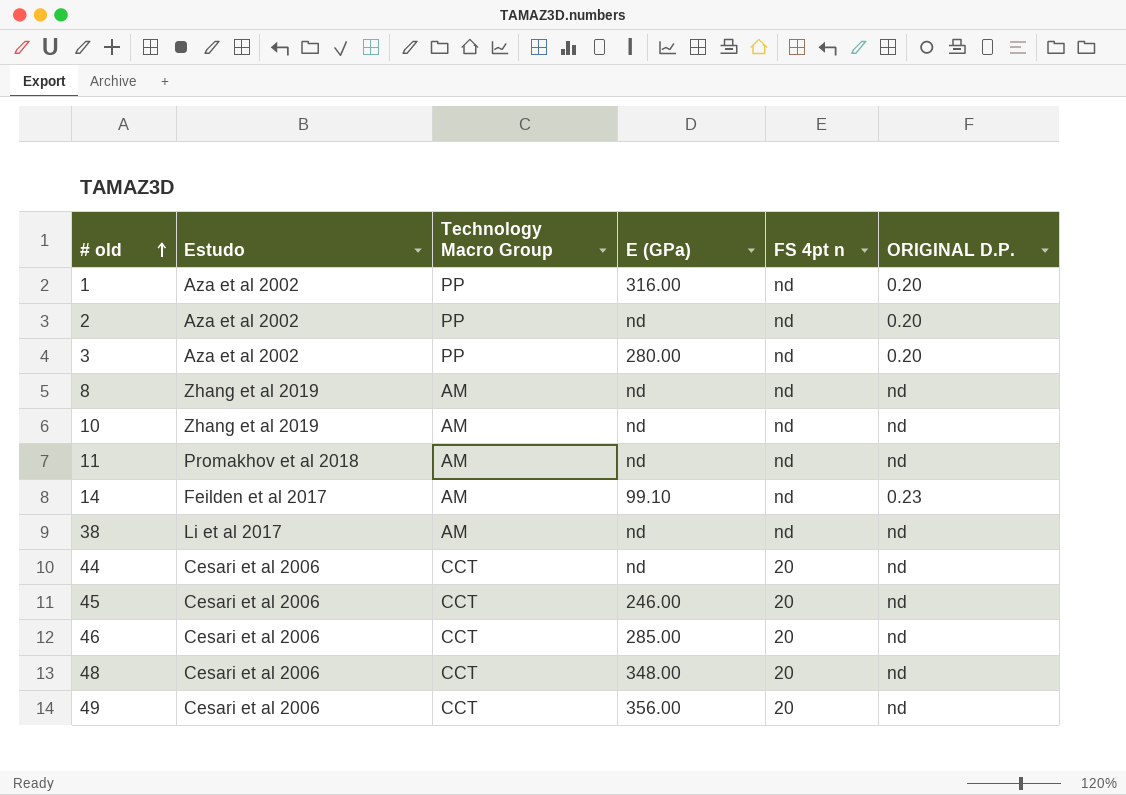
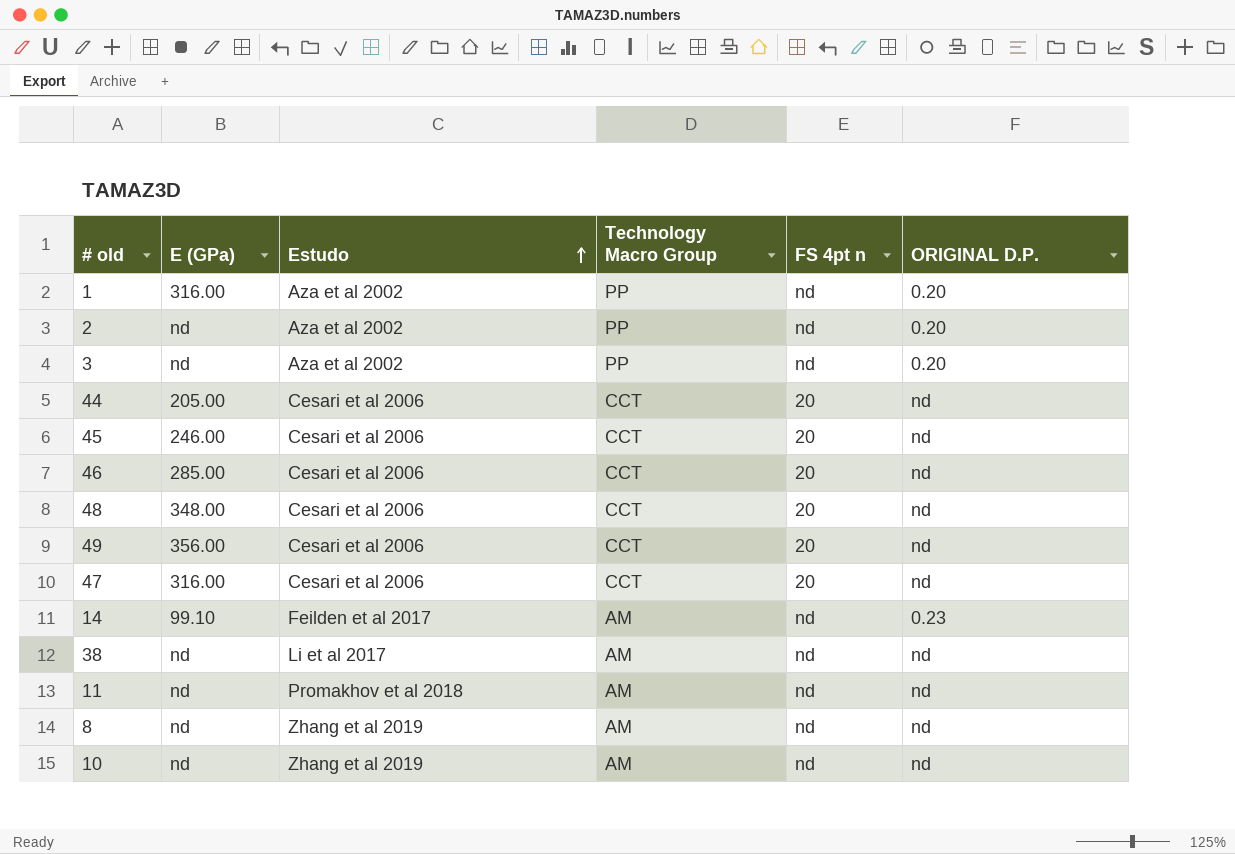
row order: # old ascending -> Estudo ascending
column E (GPa) | position: 4 -> 2
3 | E (GPa): 280.00 -> nd
44 | E (GPa): nd -> 205.00
row 47: none -> 316.00 | Cesari et al 2006 | CCT | 20 | nd

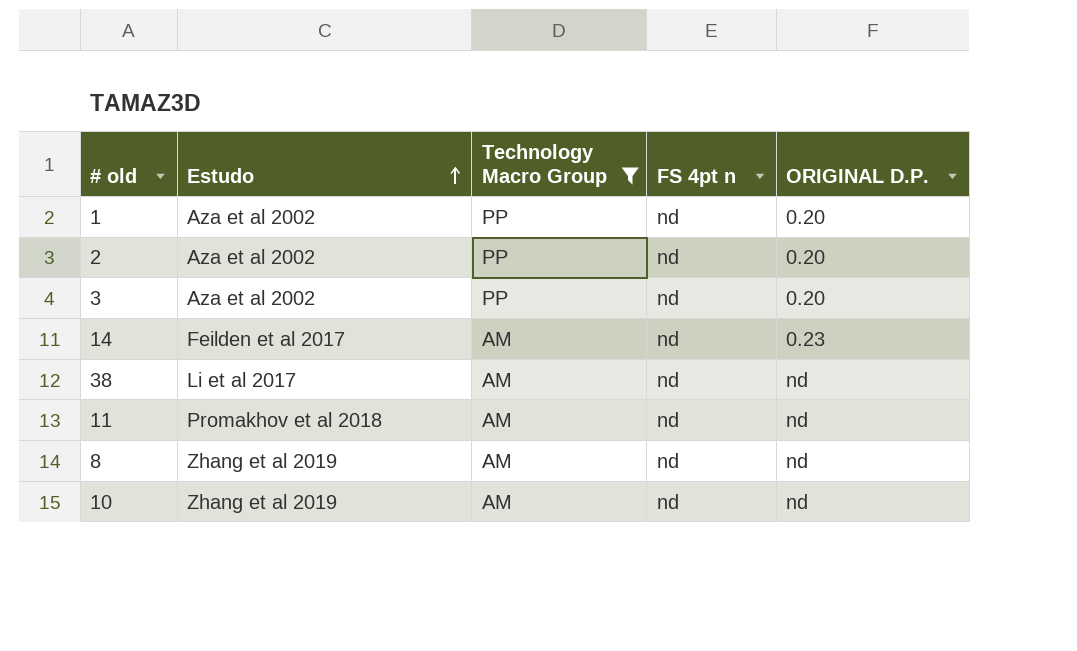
filter: none -> Technology Macro Group != CCT
column E (GPa) | position: 2 -> none

